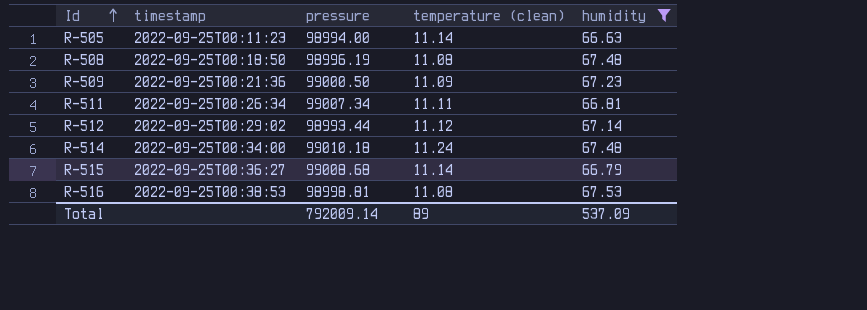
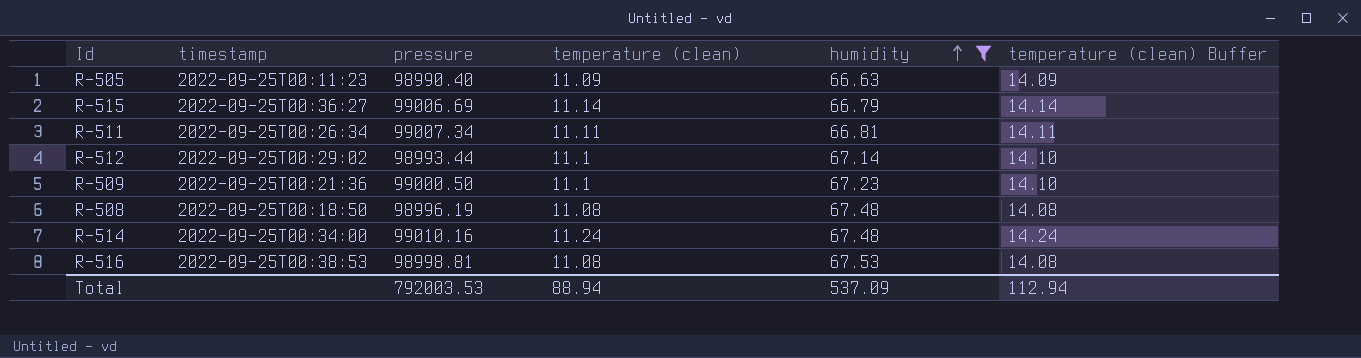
row order: Id ascending -> humidity ascending
column temperature (clean) Buffer | formula: none -> [temperature (clean)] + 3
R-505 | pressure: 98994.00 -> 98990.40
R-505 | temperature (clean): 11.14 -> 11.09
R-515 | pressure: 99008.68 -> 99006.69
R-512 | temperature (clean): 11.12 -> 11.1
R-509 | temperature (clean): 11.09 -> 11.1
R-514 | pressure: 99010.18 -> 99010.16
Total | pressure: 792009.14 -> 792003.53
Total | temperature (clean): 89 -> 88.94

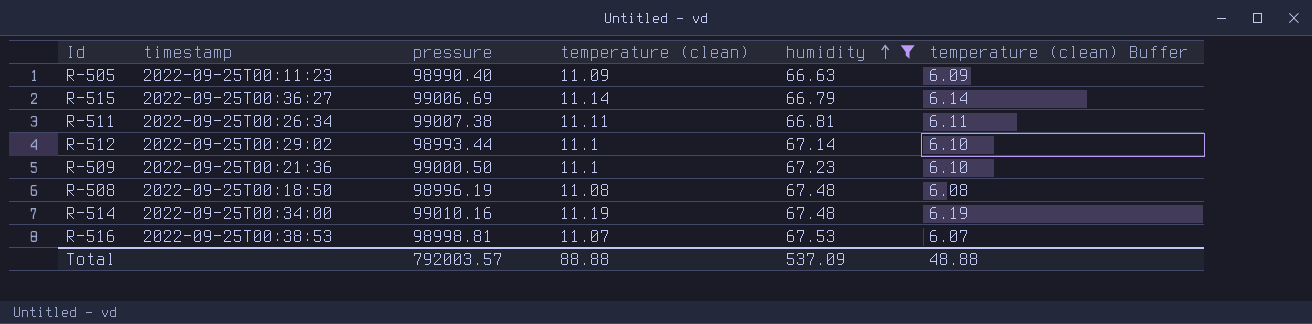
column temperature (clean) Buffer | formula: [temperature (clean)] + 3 -> [temperature (clean)] - 5
R-511 | pressure: 99007.34 -> 99007.38
R-514 | temperature (clean): 11.24 -> 11.19
R-516 | temperature (clean): 11.08 -> 11.07
Total | pressure: 792003.53 -> 792003.57
Total | temperature (clean): 88.94 -> 88.88
Total | temperature (clean) Buffer: 112.94 -> 48.88

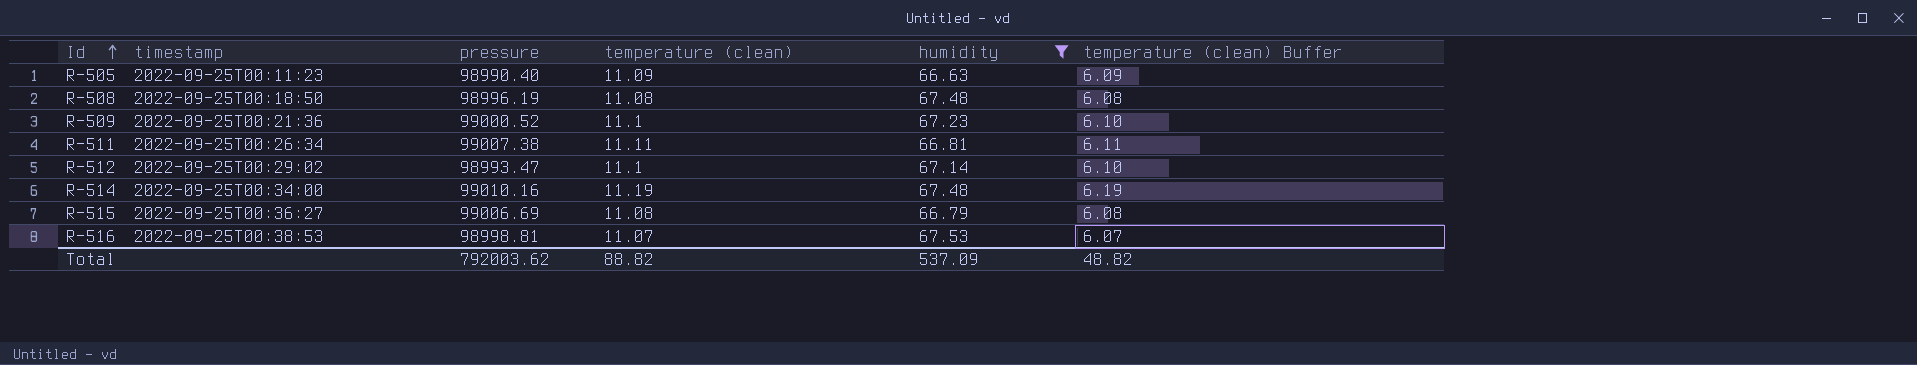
row order: humidity ascending -> Id ascending
R-509 | pressure: 99000.50 -> 99000.52
R-512 | pressure: 98993.44 -> 98993.47
R-515 | temperature (clean): 11.14 -> 11.08
R-515 | temperature (clean) Buffer: 6.14 -> 6.08
Total | pressure: 792003.57 -> 792003.62
Total | temperature (clean): 88.88 -> 88.82
Total | temperature (clean) Buffer: 48.88 -> 48.82

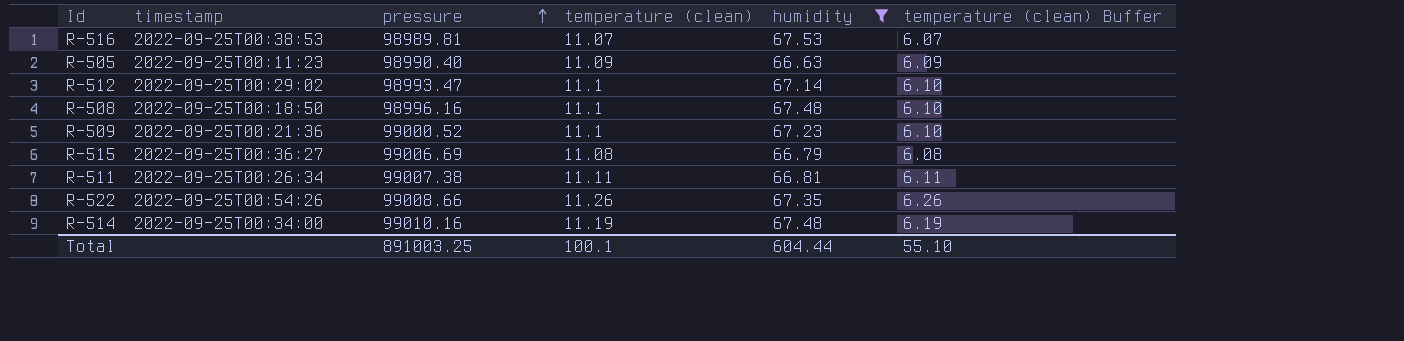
row order: Id ascending -> pressure ascending
R-516 | pressure: 98998.81 -> 98989.81
R-508 | pressure: 98996.19 -> 98996.16
R-508 | temperature (clean): 11.08 -> 11.1
R-508 | temperature (clean) Buffer: 6.08 -> 6.10
row R-522: none -> 2022-09-25T00:54:26 | 99008.66 | 11.26 | 67.35 | 6.26
Total | pressure: 792003.62 -> 891003.25
Total | temperature (clean): 88.82 -> 100.1
Total | humidity: 537.09 -> 604.44
Total | temperature (clean) Buffer: 48.82 -> 55.10

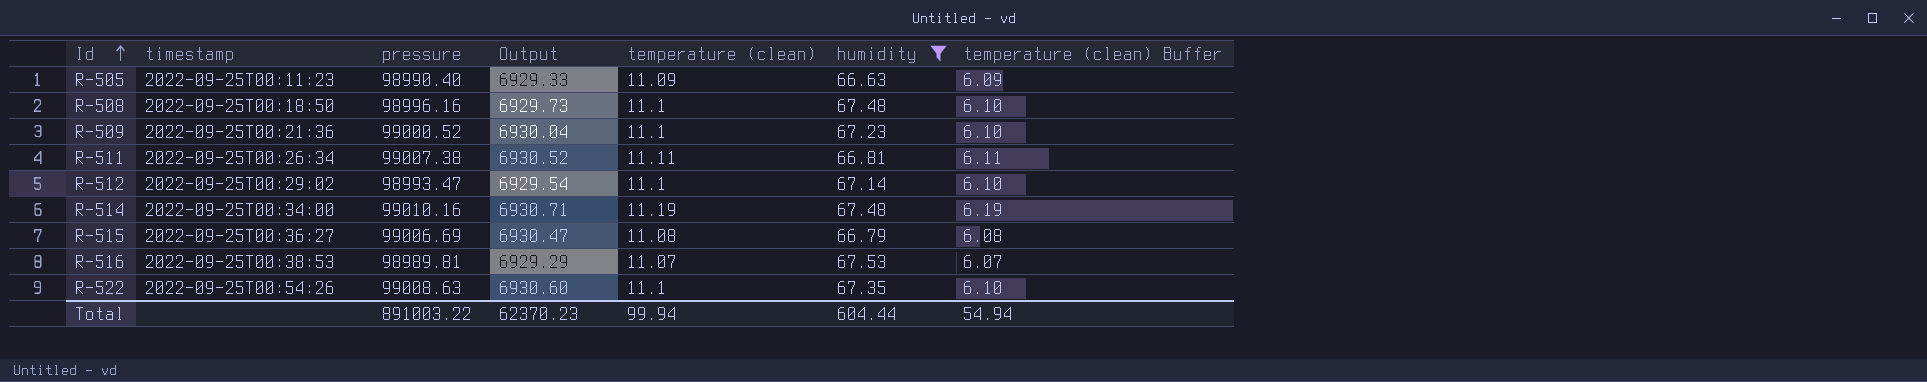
row order: pressure ascending -> Id ascending
column Output | formula: none -> [pressure] * 0.07
R-522 | pressure: 99008.66 -> 99008.63
R-522 | temperature (clean): 11.26 -> 11.1
R-522 | temperature (clean) Buffer: 6.26 -> 6.10
Total | pressure: 891003.25 -> 891003.22
Total | temperature (clean): 100.1 -> 99.94
Total | temperature (clean) Buffer: 55.10 -> 54.94

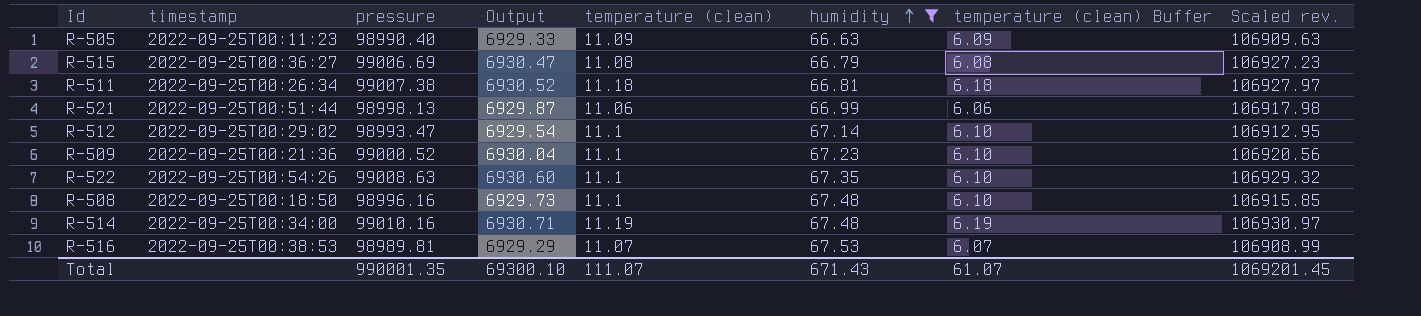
row order: Id ascending -> humidity ascending
column Scaled rev. | formula: none -> [pressure] * 1.08
R-511 | temperature (clean): 11.11 -> 11.18
R-511 | temperature (clean) Buffer: 6.11 -> 6.18
row R-521: none -> 2022-09-25T00:51:44 | 98998.13 | 6929.87 | 11.06 | 66.99 | 6.06 | 106917.98
Total | pressure: 891003.22 -> 990001.35
Total | Output: 62370.23 -> 69300.10
Total | temperature (clean): 99.94 -> 111.07
Total | humidity: 604.44 -> 671.43
Total | temperature (clean) Buffer: 54.94 -> 61.07

